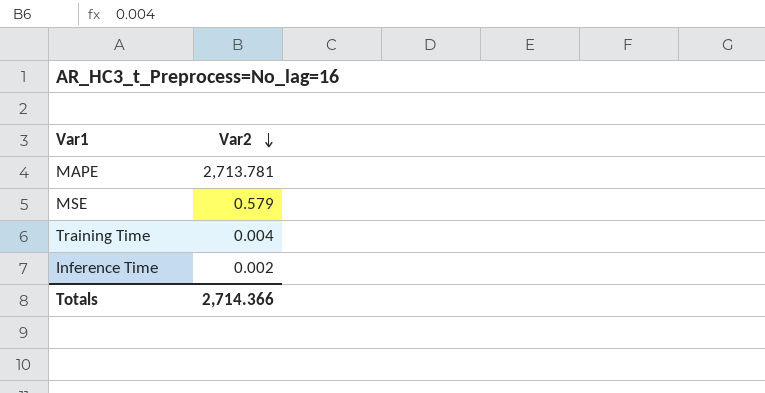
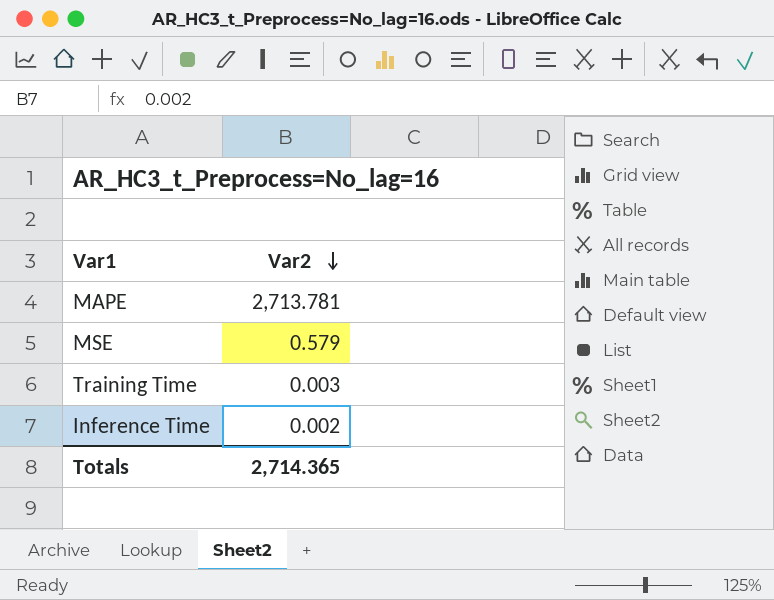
Training Time | Var2: 0.004 -> 0.003
Totals | Var2: 2,714.366 -> 2,714.365

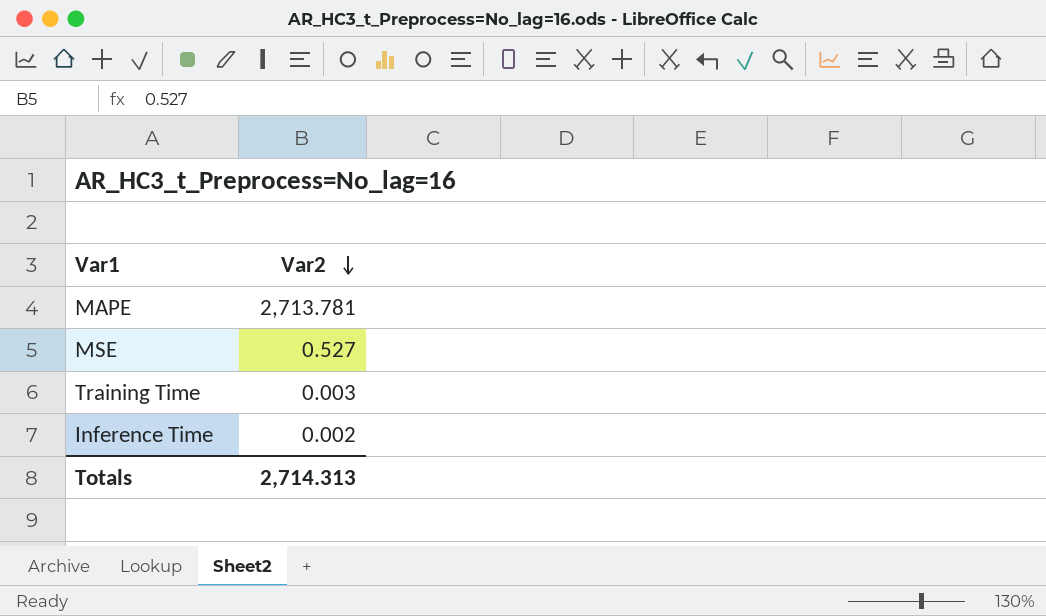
MSE | Var2: 0.579 -> 0.527
Totals | Var2: 2,714.365 -> 2,714.313

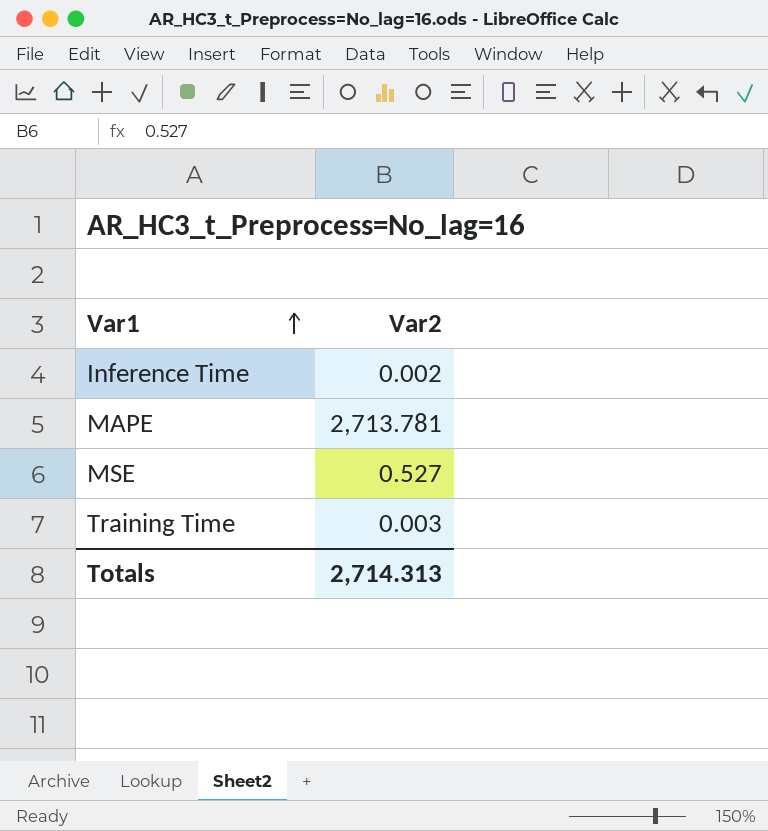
row order: Var2 descending -> Var1 ascending

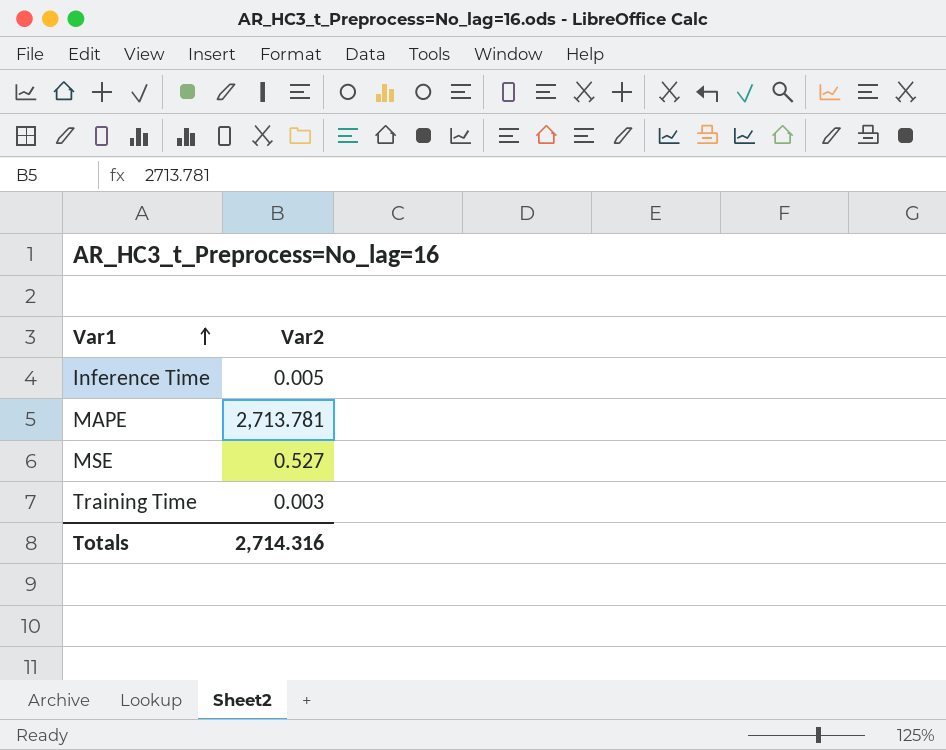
Inference Time | Var2: 0.002 -> 0.005
Totals | Var2: 2,714.313 -> 2,714.316

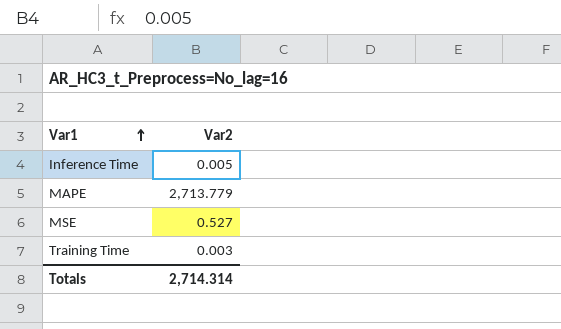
MAPE | Var2: 2,713.781 -> 2,713.779
Totals | Var2: 2,714.316 -> 2,714.314

